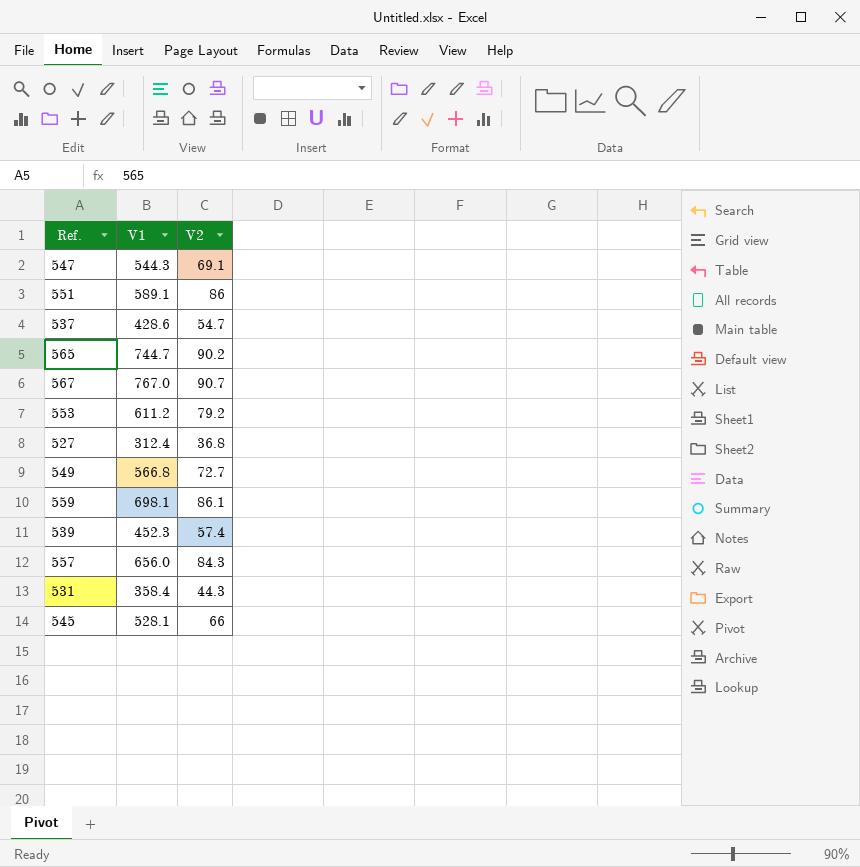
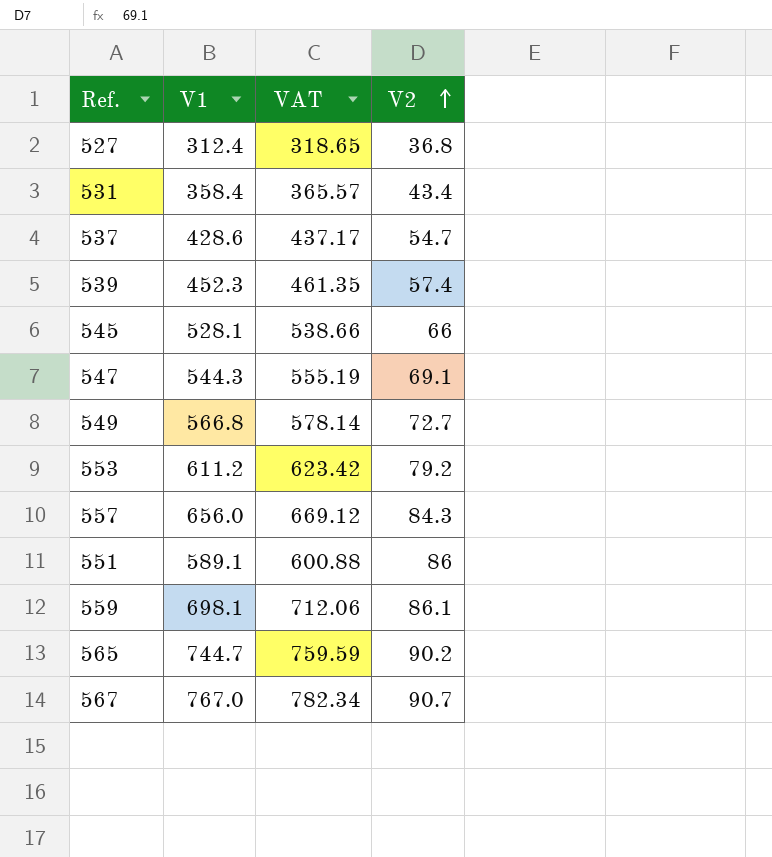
row order: none -> V2 ascending
column VAT | formula: none -> [V1] * 1.02
531 | V2: 44.3 -> 43.4

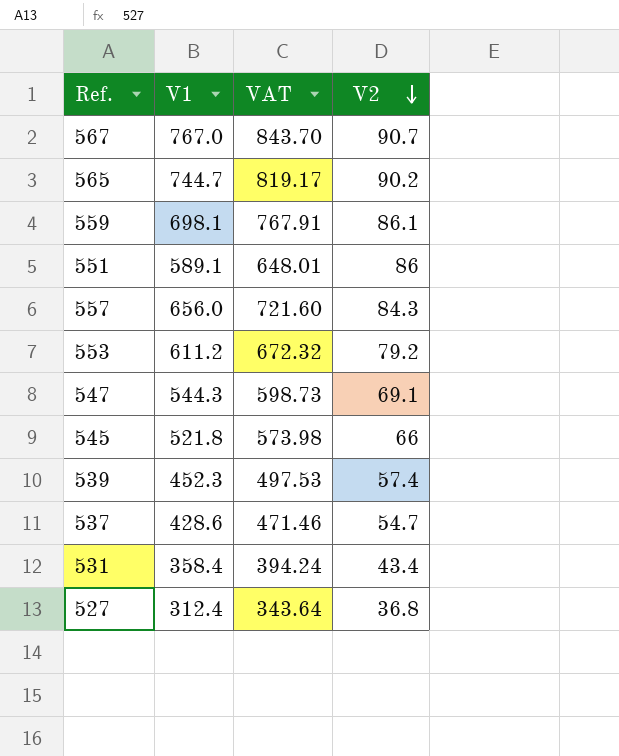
row order: V2 ascending -> V2 descending
column VAT | formula: [V1] * 1.02 -> [V1] * 1.1
row 549: 566.8 | 578.14 | 72.7 -> none
545 | V1: 528.1 -> 521.8

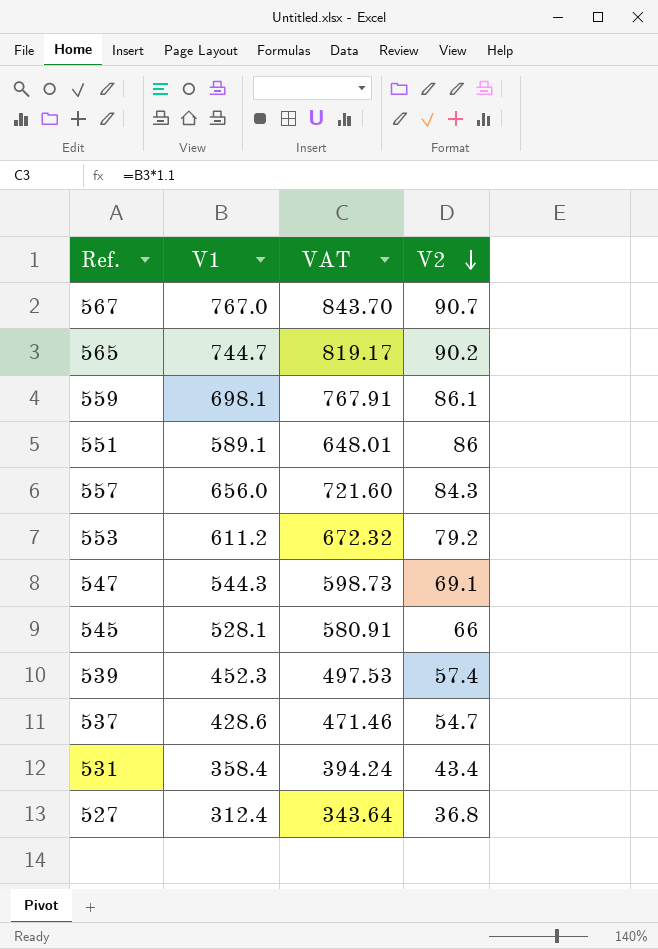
545 | V1: 521.8 -> 528.1
545 | VAT: 573.98 -> 580.91

